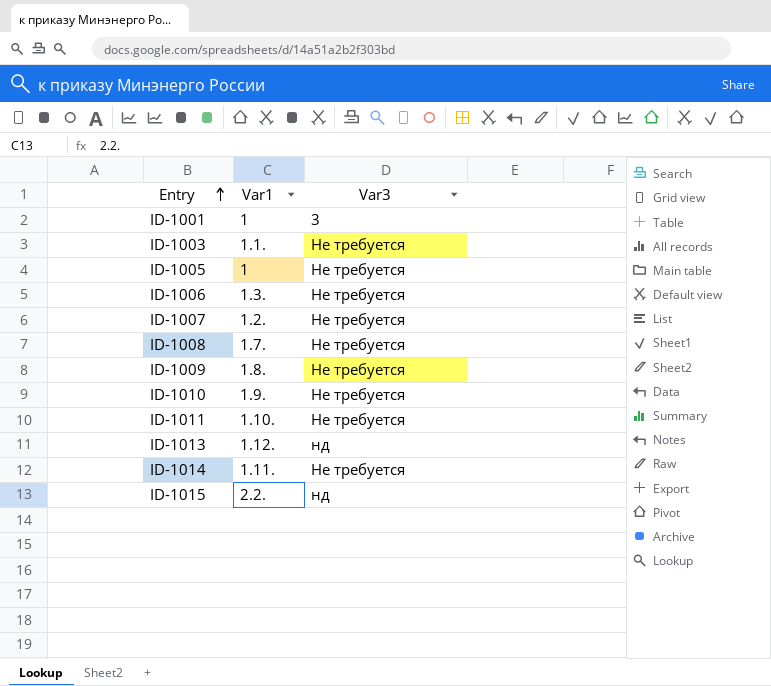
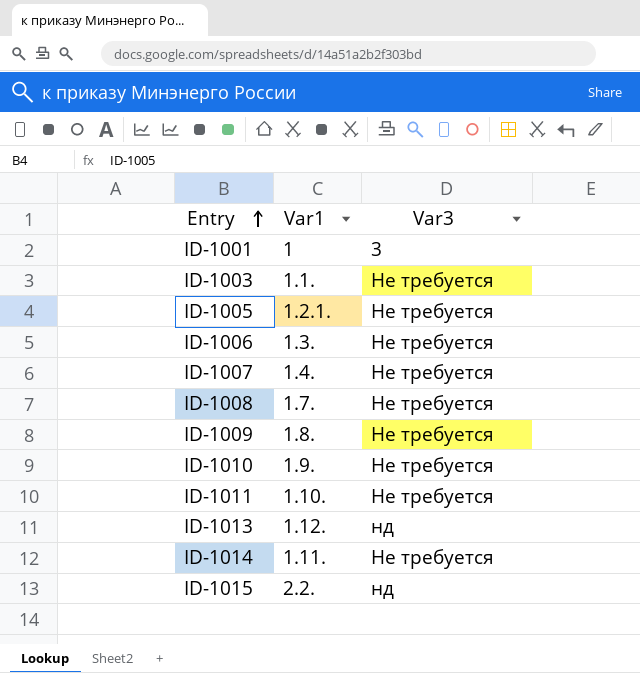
ID-1005 | Var1: 1 -> 1.2.1.
ID-1007 | Var1: 1.2. -> 1.4.

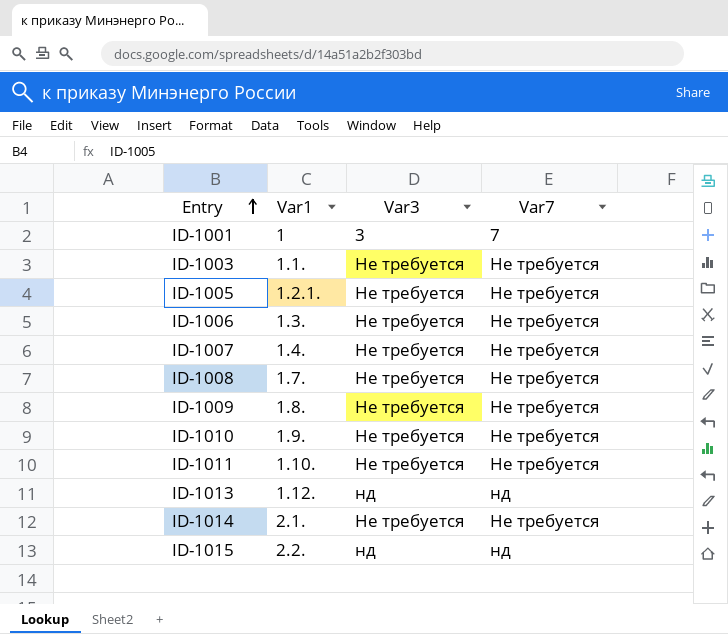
column Var7 | position: none -> 4
ID-1014 | Var1: 1.11. -> 2.1.

